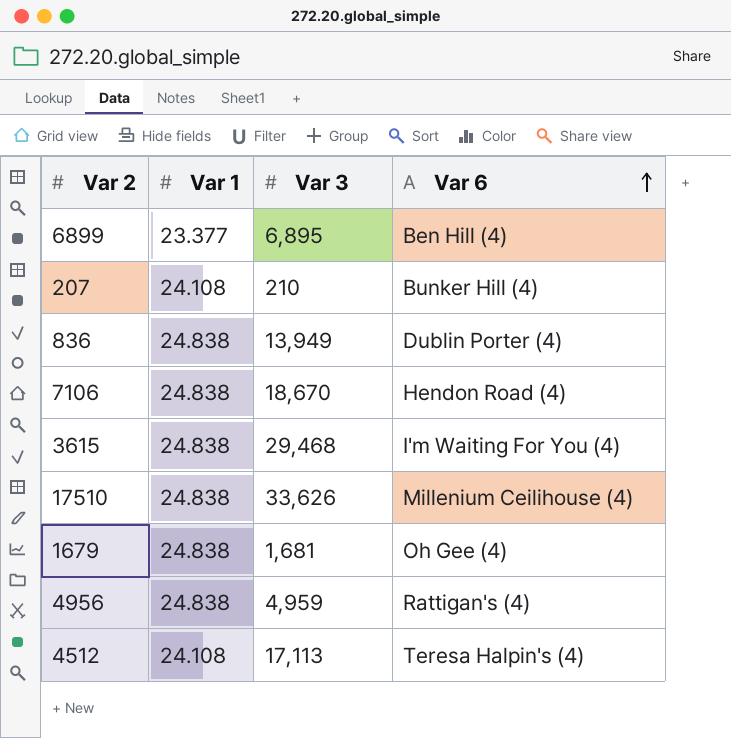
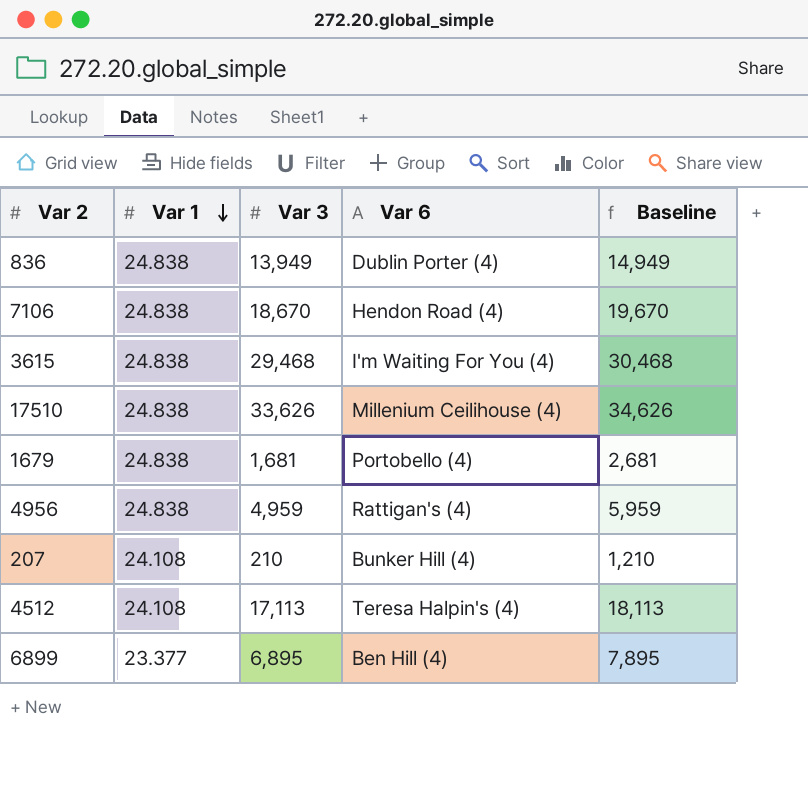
row order: Var 6 ascending -> Var 1 descending
column Baseline | formula: none -> [Var 3] + 1000
1679 | Var 6: Oh Gee (4) -> Portobello (4)

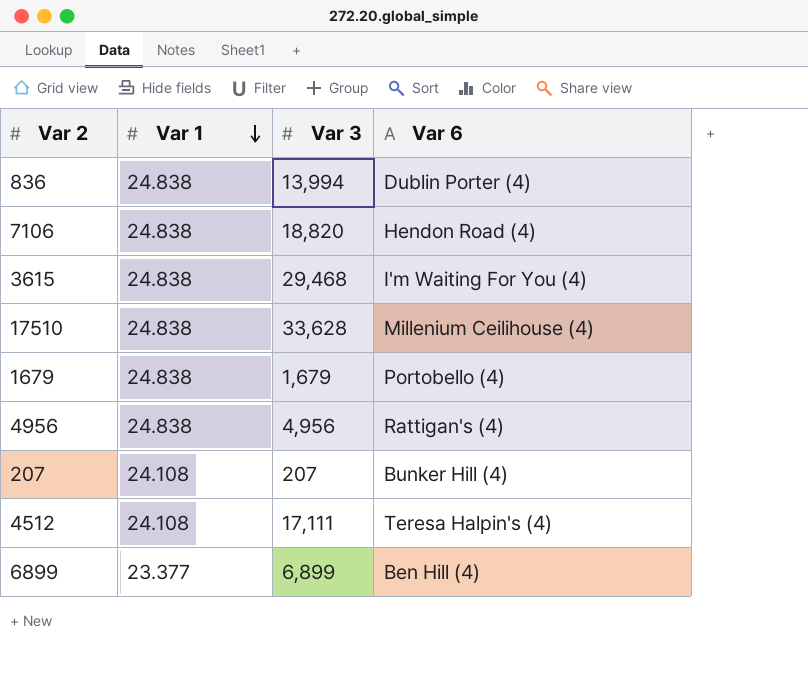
column Baseline | formula: [Var 3] + 1000 -> none
836 | Var 3: 13,949 -> 13,994
7106 | Var 3: 18,670 -> 18,820
17510 | Var 3: 33,626 -> 33,628
1679 | Var 3: 1,681 -> 1,679
4956 | Var 3: 4,959 -> 4,956
207 | Var 3: 210 -> 207
4512 | Var 3: 17,113 -> 17,111
6899 | Var 3: 6,895 -> 6,899

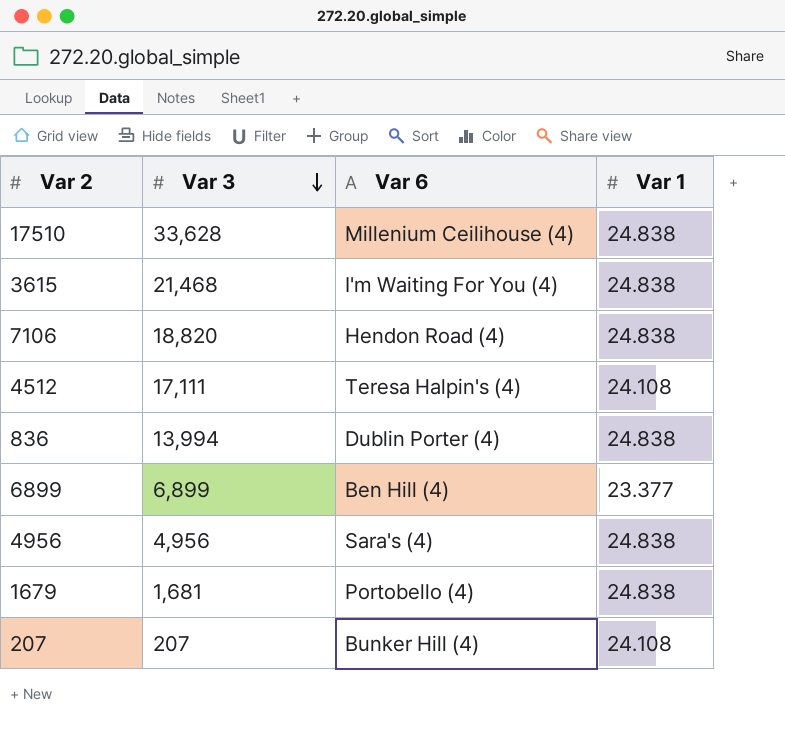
row order: Var 1 descending -> Var 3 descending
column Var 1 | position: 2 -> 4
3615 | Var 3: 29,468 -> 21,468
4956 | Var 6: Rattigan's (4) -> Sara's (4)
1679 | Var 3: 1,679 -> 1,681

